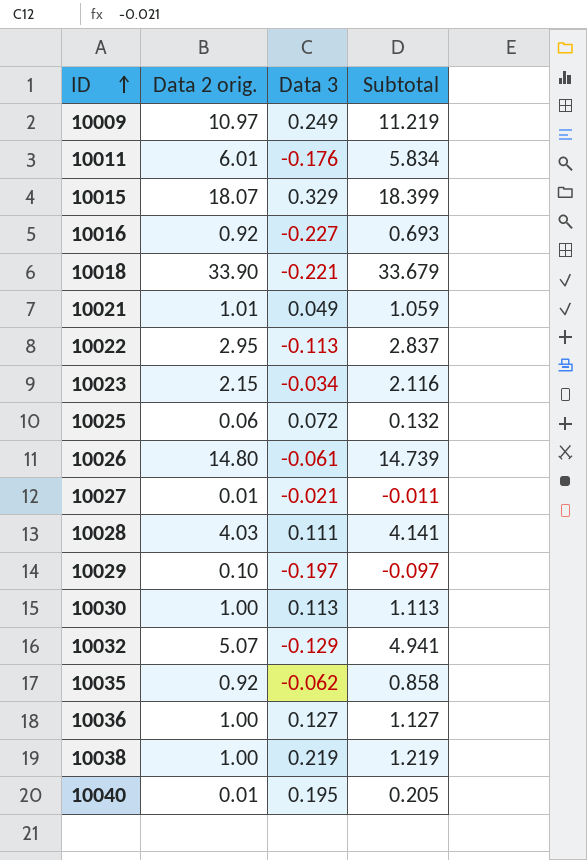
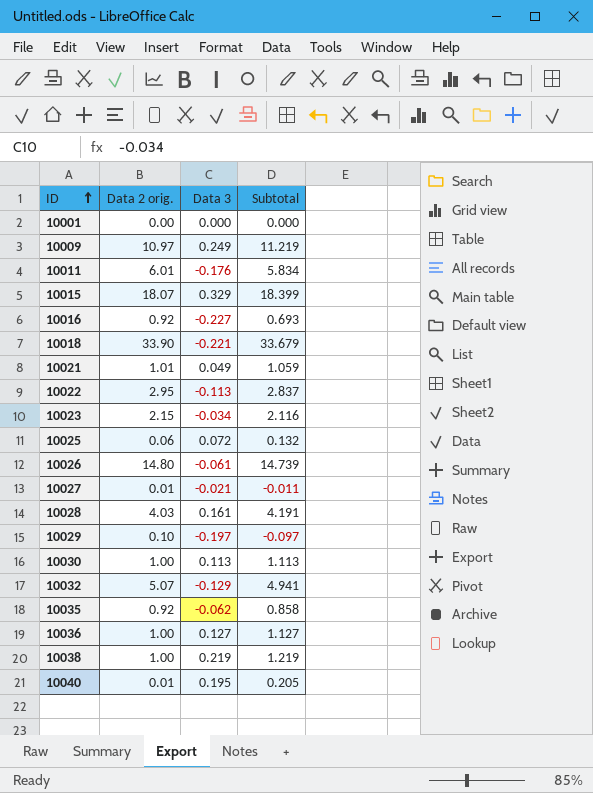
row 10001: none -> 0.00 | 0.000 | 0.000
10028 | Data 3: 0.111 -> 0.161
10028 | Subtotal: 4.141 -> 4.191

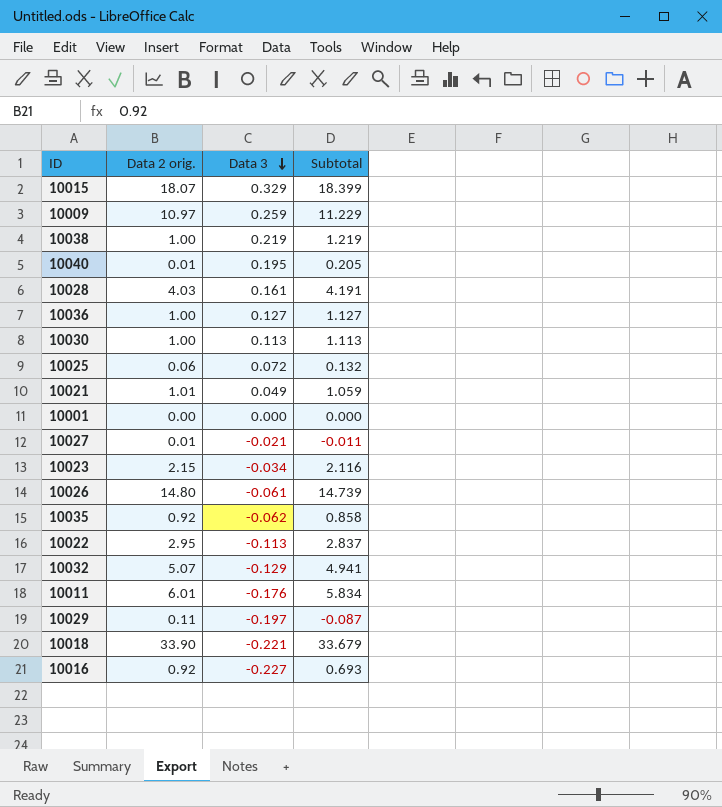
row order: ID ascending -> Data 3 descending
10009 | Data 3: 0.249 -> 0.259
10009 | Subtotal: 11.219 -> 11.229
10029 | Data 2 orig.: 0.10 -> 0.11
10029 | Subtotal: -0.097 -> -0.087

